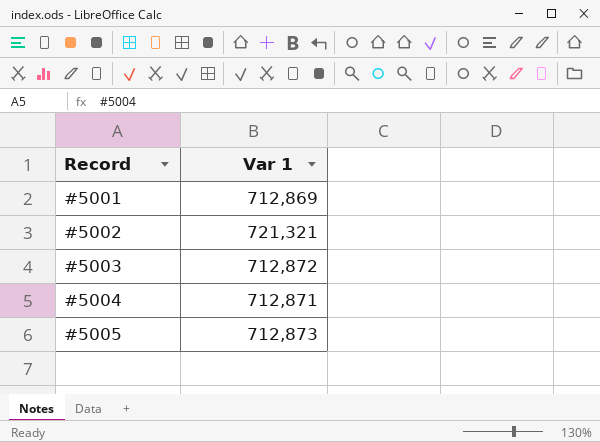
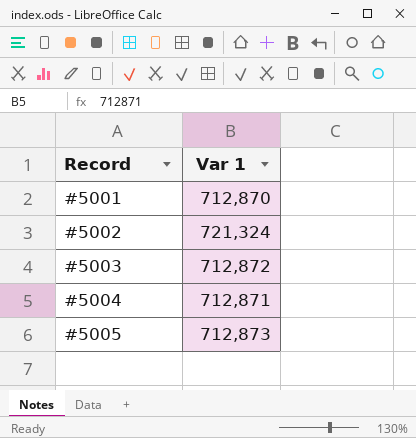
#5001 | Var 1: 712,869 -> 712,870
#5002 | Var 1: 721,321 -> 721,324

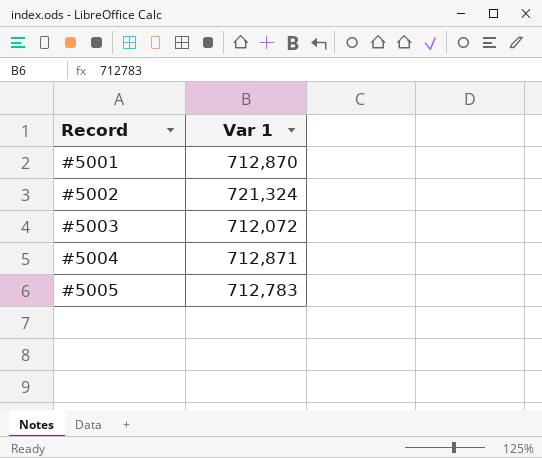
#5003 | Var 1: 712,872 -> 712,072
#5005 | Var 1: 712,873 -> 712,783

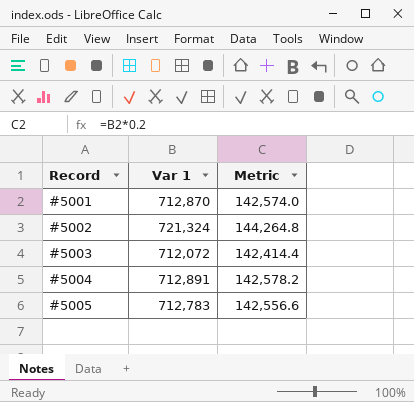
column Metric | formula: none -> [Var 1] * 0.2
#5004 | Var 1: 712,871 -> 712,891

